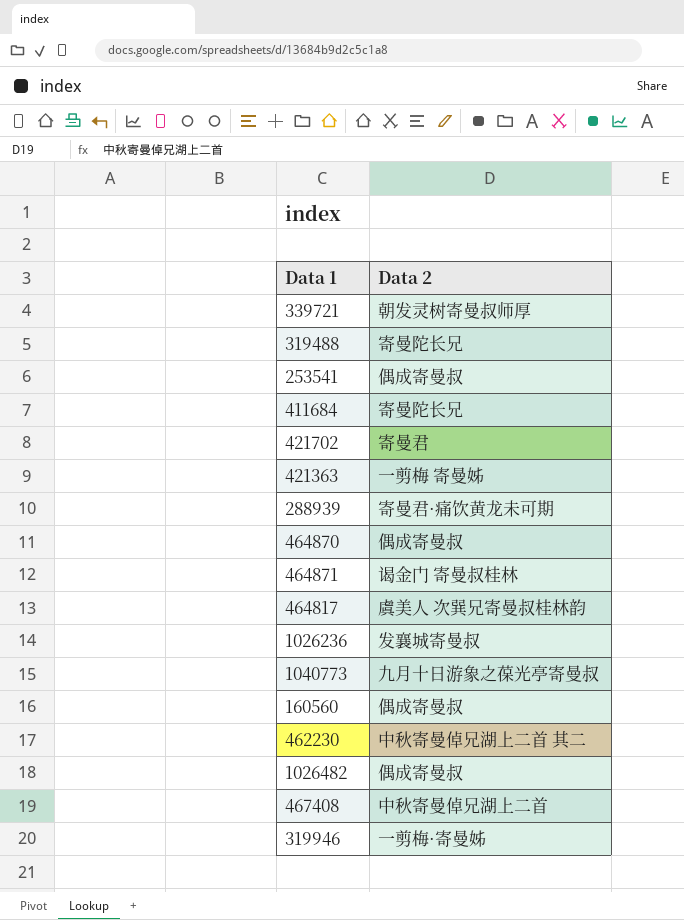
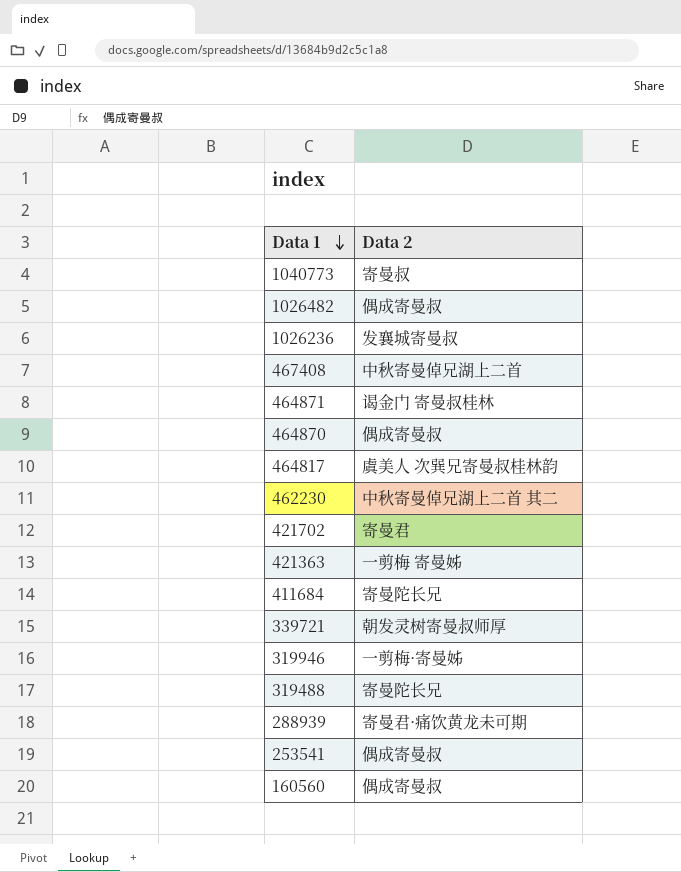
row order: none -> Data 1 descending
1040773 | Data 2: 九月十日游象之葆光亭寄曼叔 -> 寄曼叔

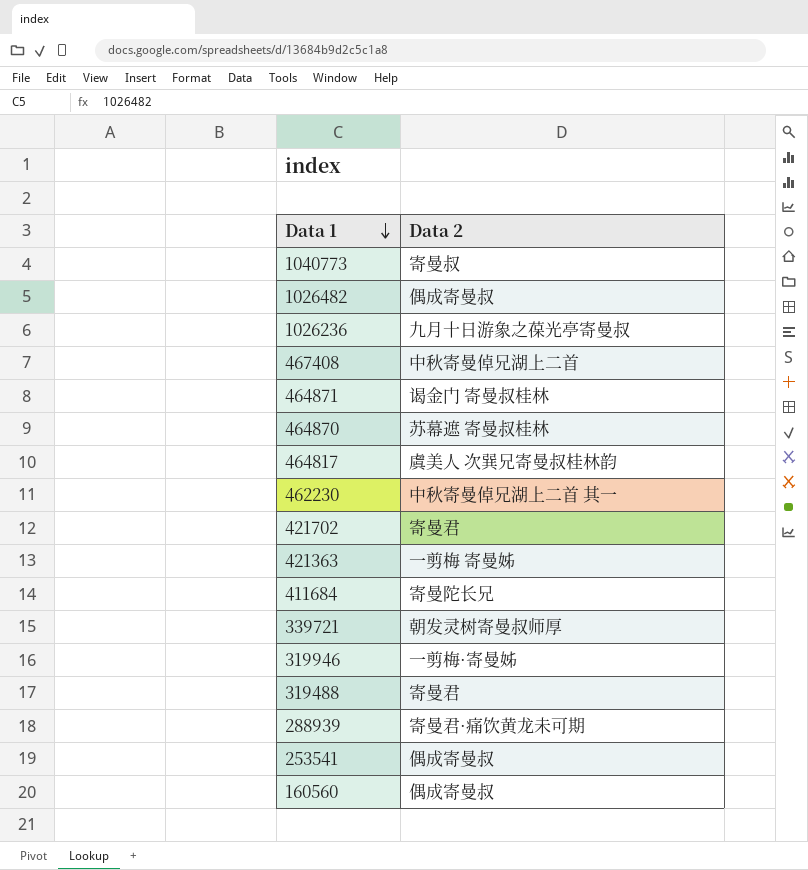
1026236 | Data 2: 发襄城寄曼叔 -> 九月十日游象之葆光亭寄曼叔
464870 | Data 2: 偶成寄曼叔 -> 苏幕遮 寄曼叔桂林
462230 | Data 2: 中秋寄曼倬兄湖上二首 其二 -> 中秋寄曼倬兄湖上二首 其一
319488 | Data 2: 寄曼陀长兄 -> 寄曼君

